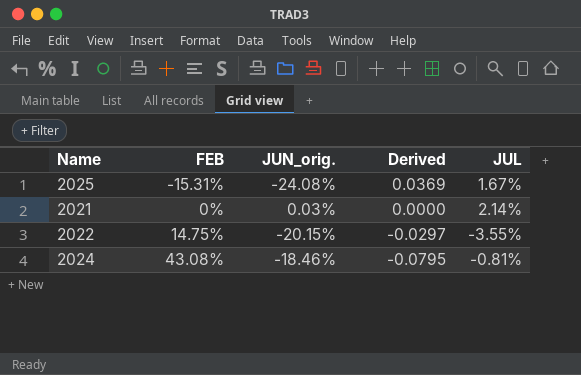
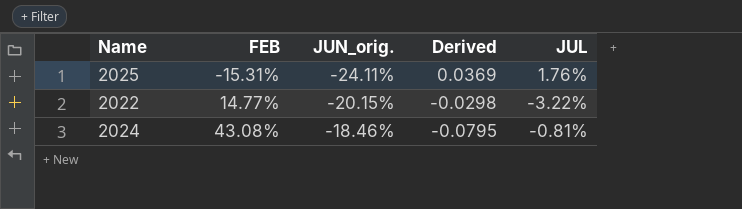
row 2021: 0% | 0.03% | 0.0000 | 2.14% -> none
2025 | JUN_orig.: -24.08% -> -24.11%
2025 | JUL: 1.67% -> 1.76%
2022 | FEB: 14.75% -> 14.77%
2022 | Derived: -0.0297 -> -0.0298
2022 | JUL: -3.55% -> -3.22%

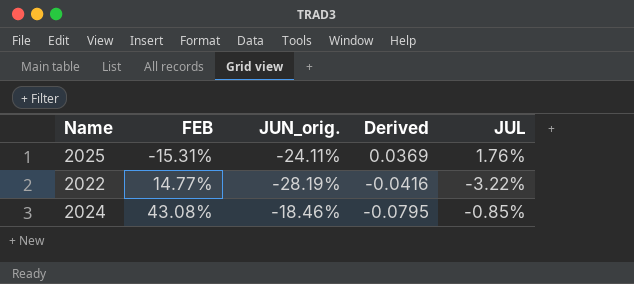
2022 | JUN_orig.: -20.15% -> -28.19%
2022 | Derived: -0.0298 -> -0.0416
2024 | JUL: -0.81% -> -0.85%

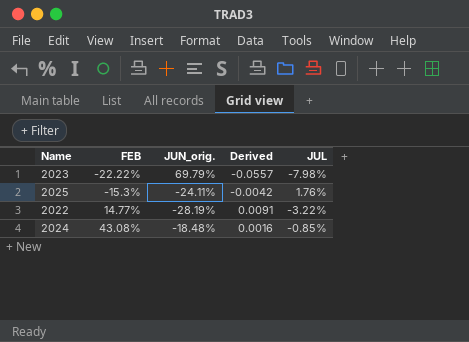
column Derived | formula: [FEB] * [JUN_orig.] -> [JUN_orig.] * [JUL]
row 2023: none -> -22.22% | 69.79% | -0.0557 | -7.98%
2025 | FEB: -15.31% -> -15.3%
2024 | JUN_orig.: -18.46% -> -18.48%

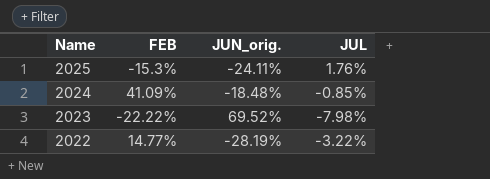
row order: FEB ascending -> Name descending
column Derived | formula: [JUN_orig.] * [JUL] -> none
2024 | FEB: 43.08% -> 41.09%
2023 | JUN_orig.: 69.79% -> 69.52%

